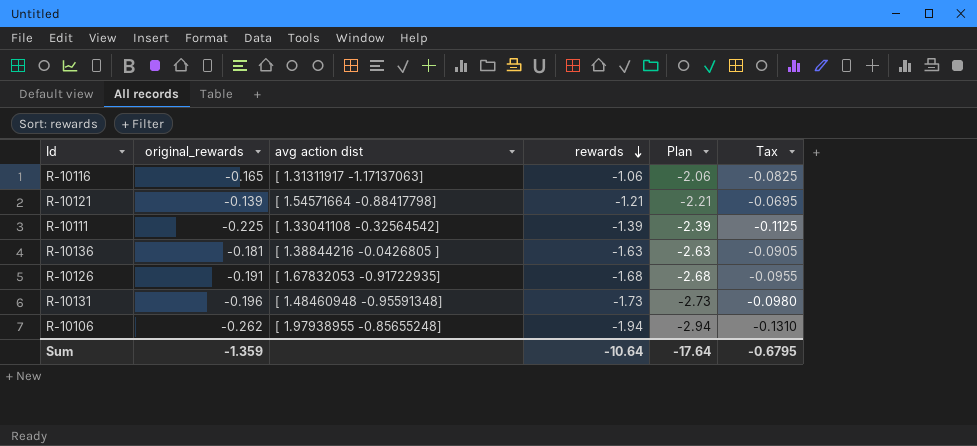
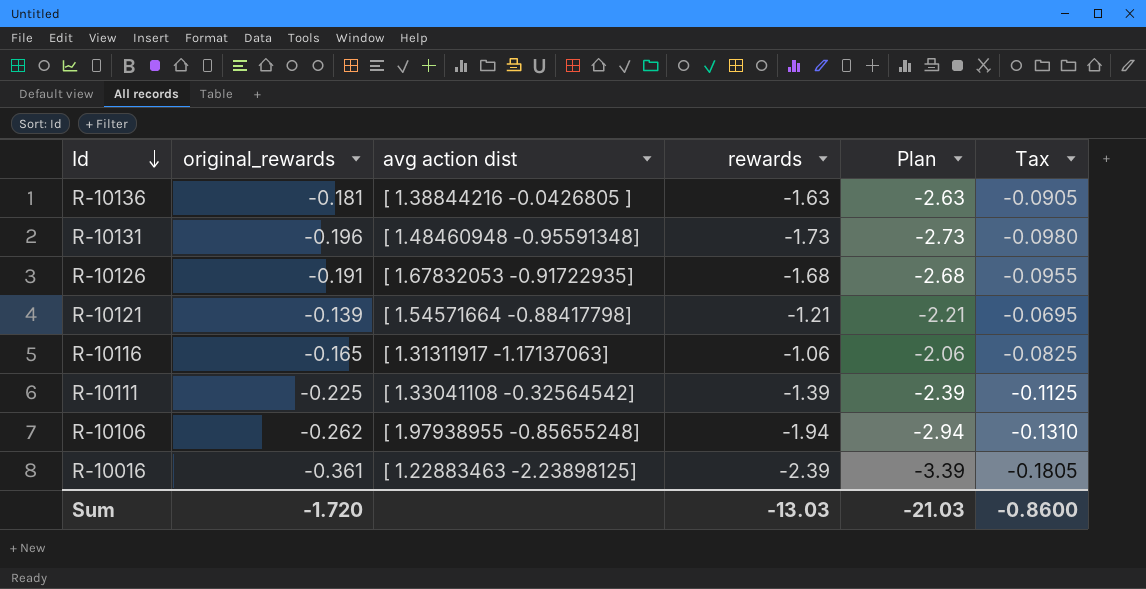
row order: rewards descending -> Id descending
row R-10016: none -> -0.361 | [ 1.22883463 -2.23898125] | -2.39 | -3.39 | -0.1805
Sum | original_rewards: -1.359 -> -1.720
Sum | rewards: -10.64 -> -13.03
Sum | Plan: -17.64 -> -21.03
Sum | Tax: -0.6795 -> -0.8600

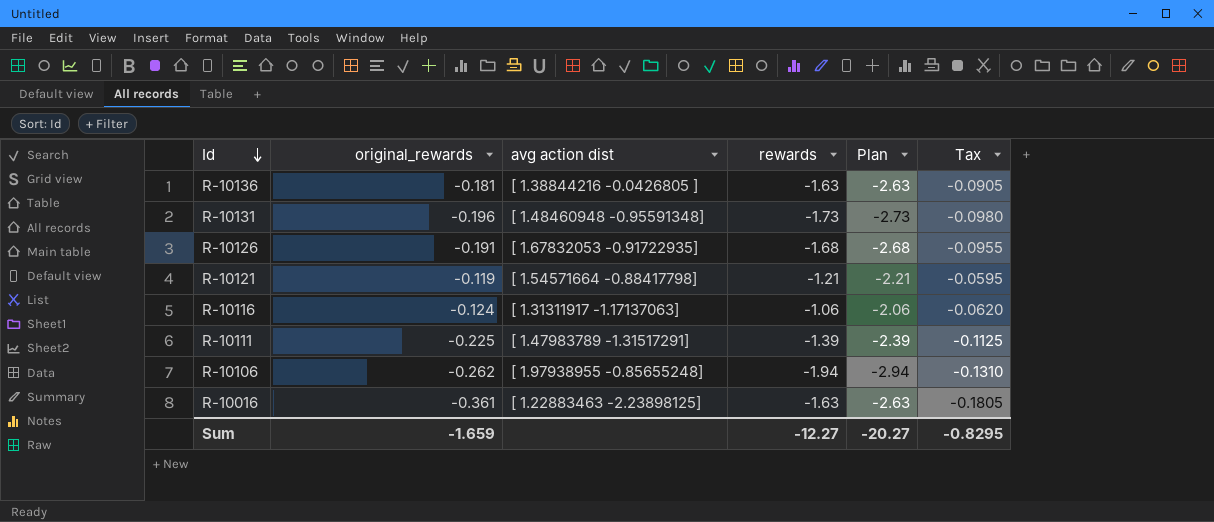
R-10121 | original_rewards: -0.139 -> -0.119
R-10121 | Tax: -0.0695 -> -0.0595
R-10116 | original_rewards: -0.165 -> -0.124
R-10116 | Tax: -0.0825 -> -0.0620
R-10111 | avg action dist: [ 1.33041108 -0.32564542] -> [ 1.47983789 -1.31517291]
R-10016 | rewards: -2.39 -> -1.63
R-10016 | Plan: -3.39 -> -2.63
Sum | original_rewards: -1.720 -> -1.659
Sum | rewards: -13.03 -> -12.27
Sum | Plan: -21.03 -> -20.27
Sum | Tax: -0.8600 -> -0.8295

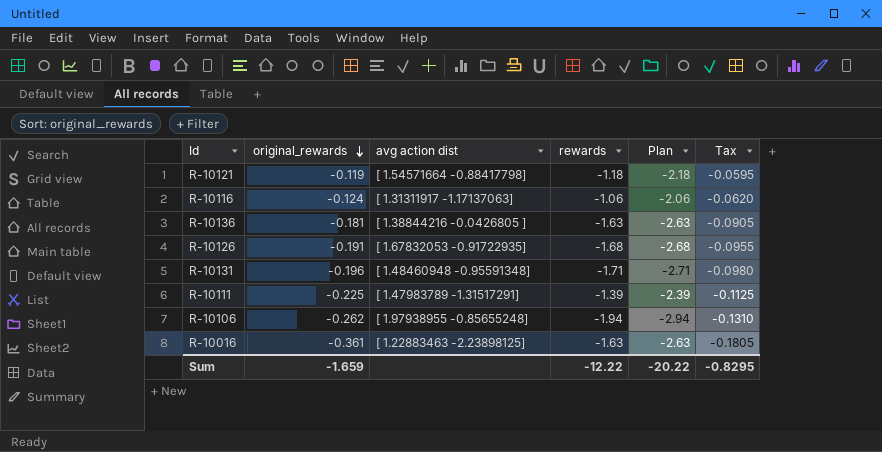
row order: Id descending -> original_rewards descending
R-10121 | rewards: -1.21 -> -1.18
R-10121 | Plan: -2.21 -> -2.18
R-10131 | rewards: -1.73 -> -1.71
R-10131 | Plan: -2.73 -> -2.71
Sum | rewards: -12.27 -> -12.22
Sum | Plan: -20.27 -> -20.22

